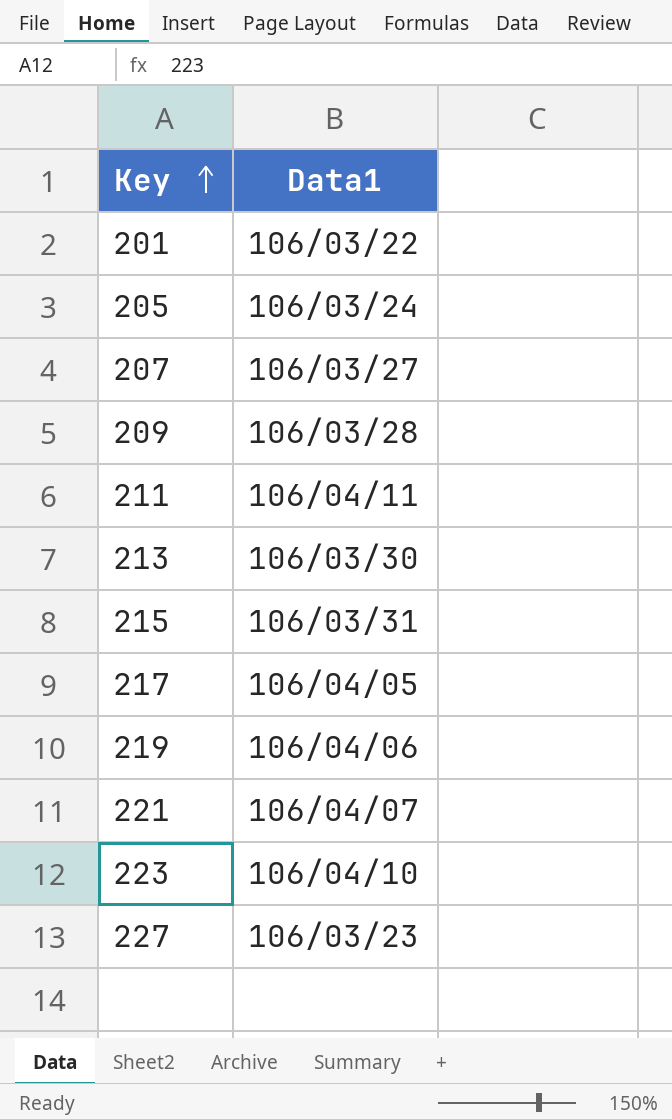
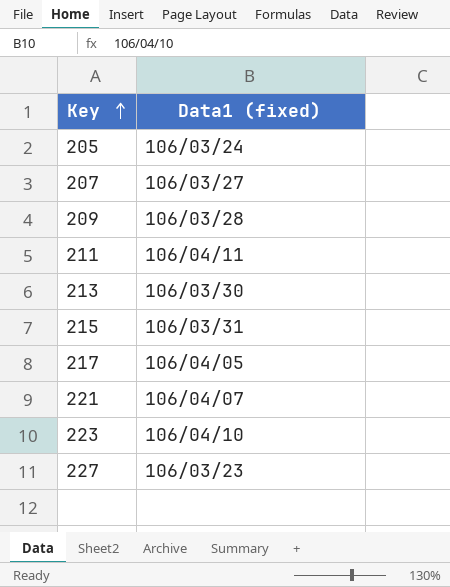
column name: Data1 -> Data1 (fixed)
row 201: 106/03/22 -> none
row 219: 106/04/06 -> none

